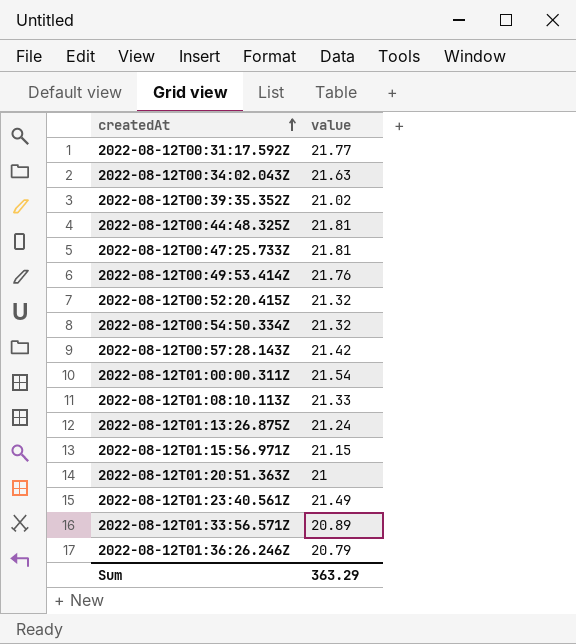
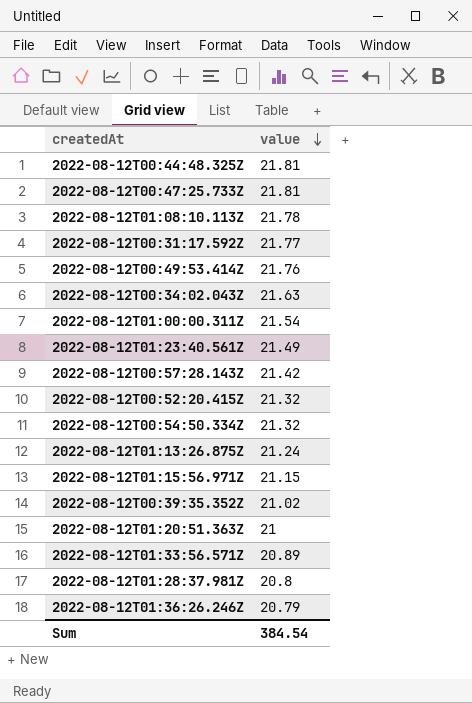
row order: createdAt ascending -> value descending
2022-08-12T01:08:10.113Z | value: 21.33 -> 21.78
row 2022-08-12T01:28:37.981Z: none -> 20.8
Sum | value: 363.29 -> 384.54

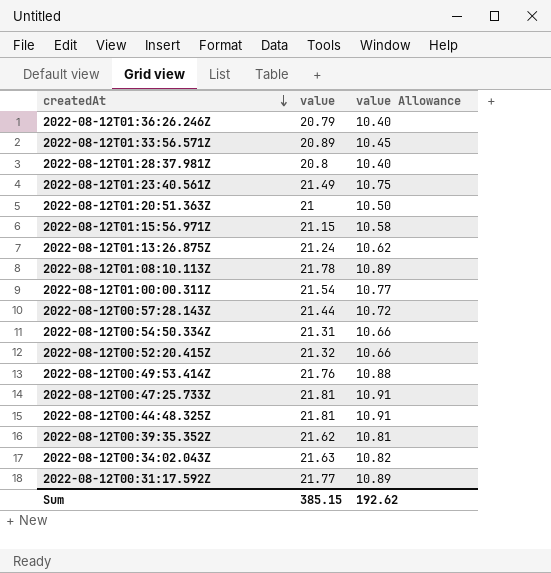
row order: value descending -> createdAt descending
column value Allowance | formula: none -> [value] * 0.5
2022-08-12T00:57:28.143Z | value: 21.42 -> 21.44
2022-08-12T00:54:50.334Z | value: 21.32 -> 21.31
2022-08-12T00:39:35.352Z | value: 21.02 -> 21.62
Sum | value: 384.54 -> 385.15

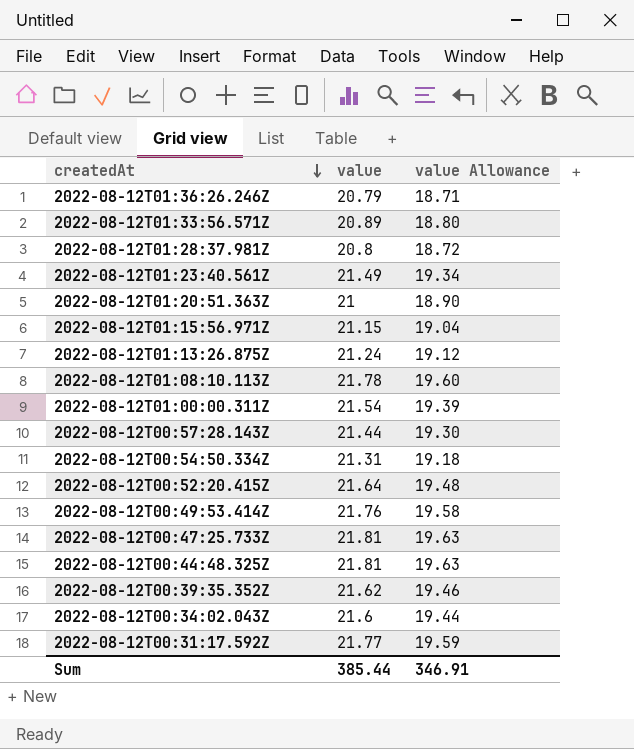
column value Allowance | formula: [value] * 0.5 -> [value] * 0.9
2022-08-12T00:52:20.415Z | value: 21.32 -> 21.64
2022-08-12T00:34:02.043Z | value: 21.63 -> 21.6
Sum | value: 385.15 -> 385.44
Sum | value Allowance: 192.62 -> 346.91

